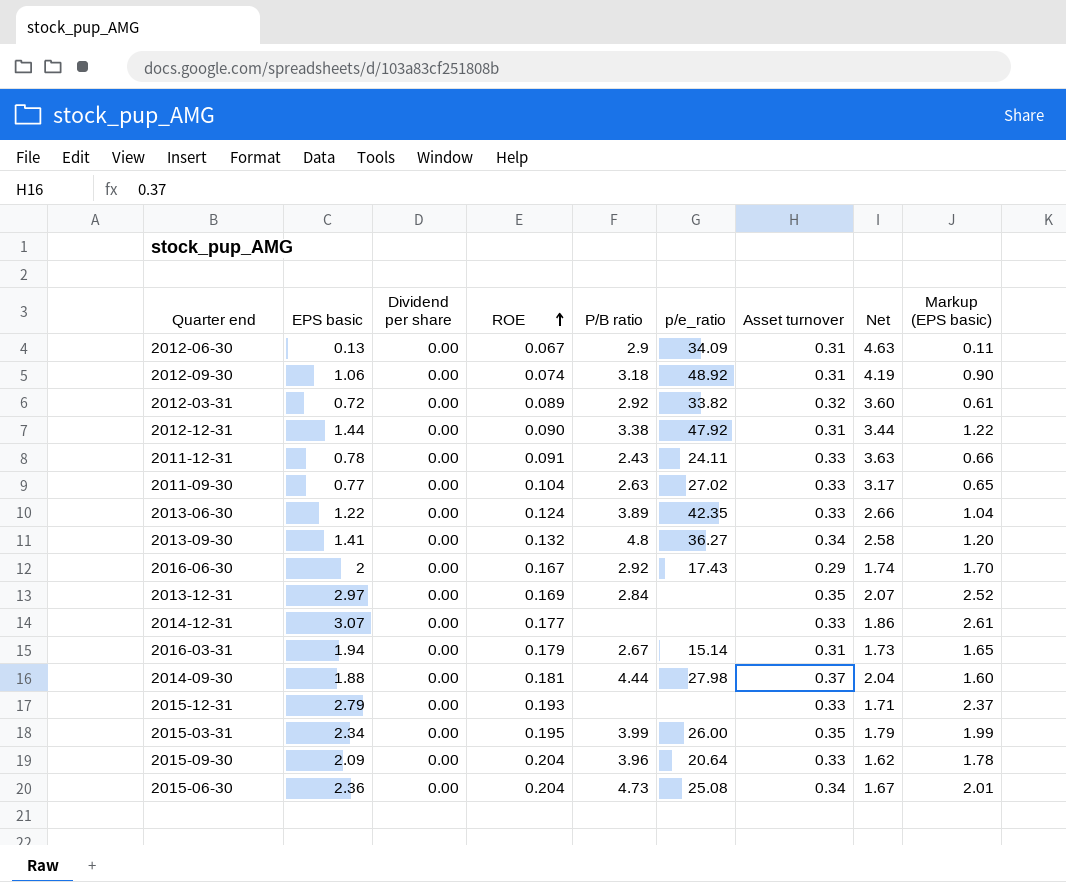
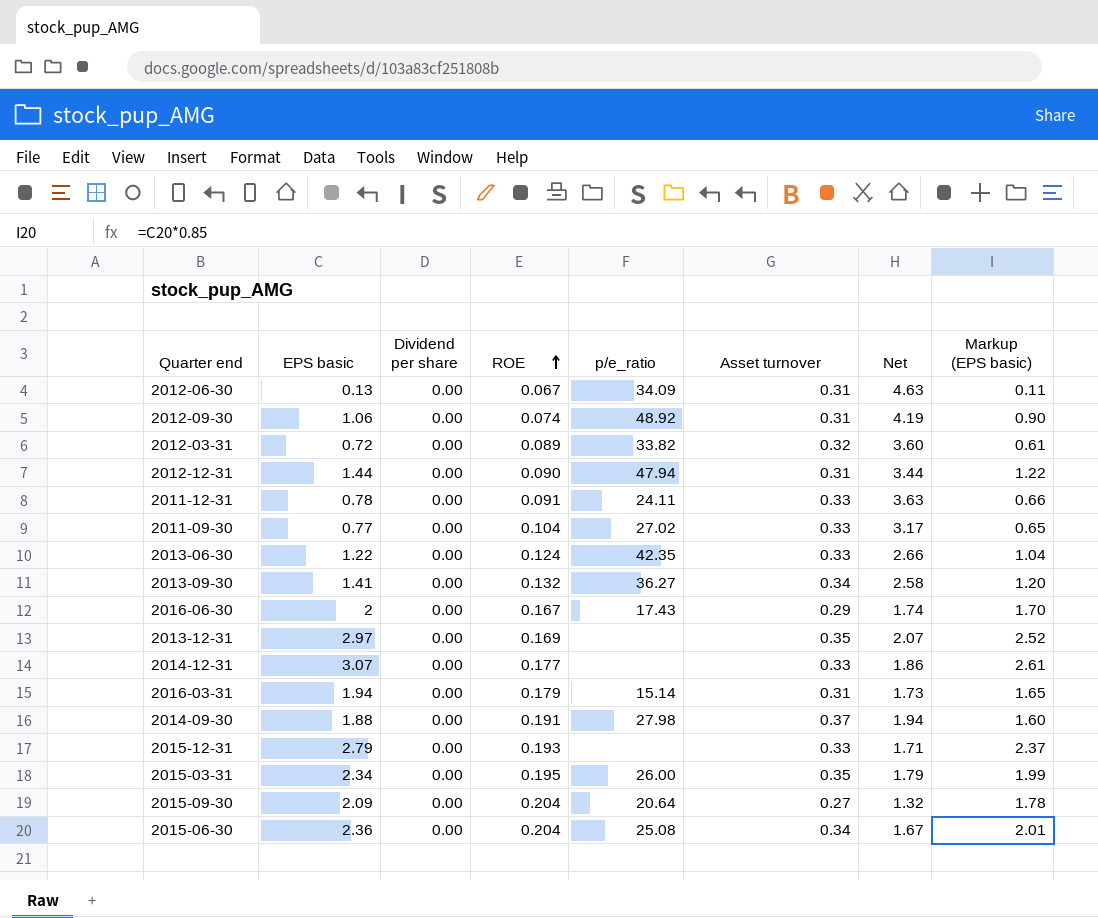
column P/B ratio | position: 5 -> none
2012-12-31 | p/e_ratio: 47.92 -> 47.94
2014-09-30 | ROE: 0.181 -> 0.191
2014-09-30 | Net: 2.04 -> 1.94
2015-09-30 | Asset turnover: 0.33 -> 0.27
2015-09-30 | Net: 1.62 -> 1.32

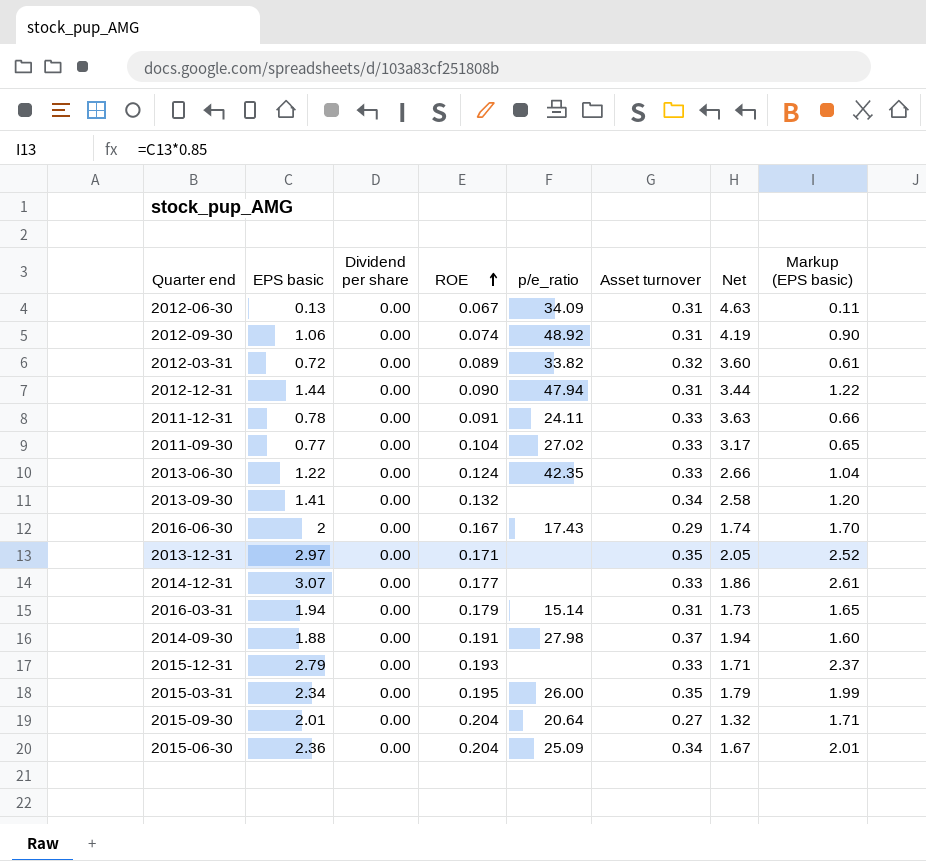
2013-09-30 | p/e_ratio: 36.27 -> none
2013-12-31 | ROE: 0.169 -> 0.171
2013-12-31 | Net: 2.07 -> 2.05
2015-09-30 | EPS basic: 2.09 -> 2.01
2015-09-30 | Markup (EPS basic): 1.78 -> 1.71
2015-06-30 | p/e_ratio: 25.08 -> 25.09

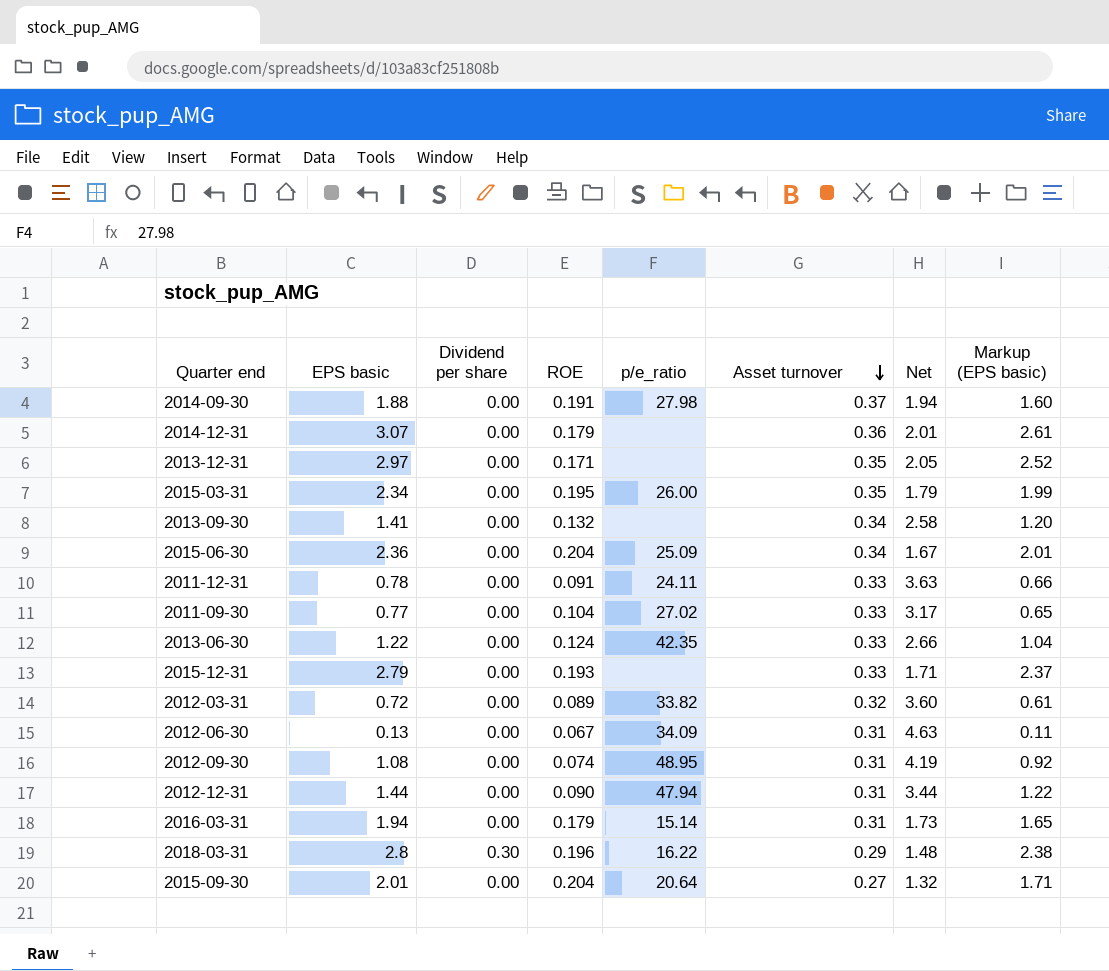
row order: ROE ascending -> Asset turnover descending
row 2016-06-30: 2 | 0.00 | 0.167 | 17.43 | 0.29 | 1.74 | 1.70 -> none
2014-12-31 | ROE: 0.177 -> 0.179
2014-12-31 | Asset turnover: 0.33 -> 0.36
2014-12-31 | Net: 1.86 -> 2.01
2012-09-30 | EPS basic: 1.06 -> 1.08
2012-09-30 | p/e_ratio: 48.92 -> 48.95
2012-09-30 | Markup (EPS basic): 0.90 -> 0.92
row 2018-03-31: none -> 2.8 | 0.30 | 0.196 | 16.22 | 0.29 | 1.48 | 2.38

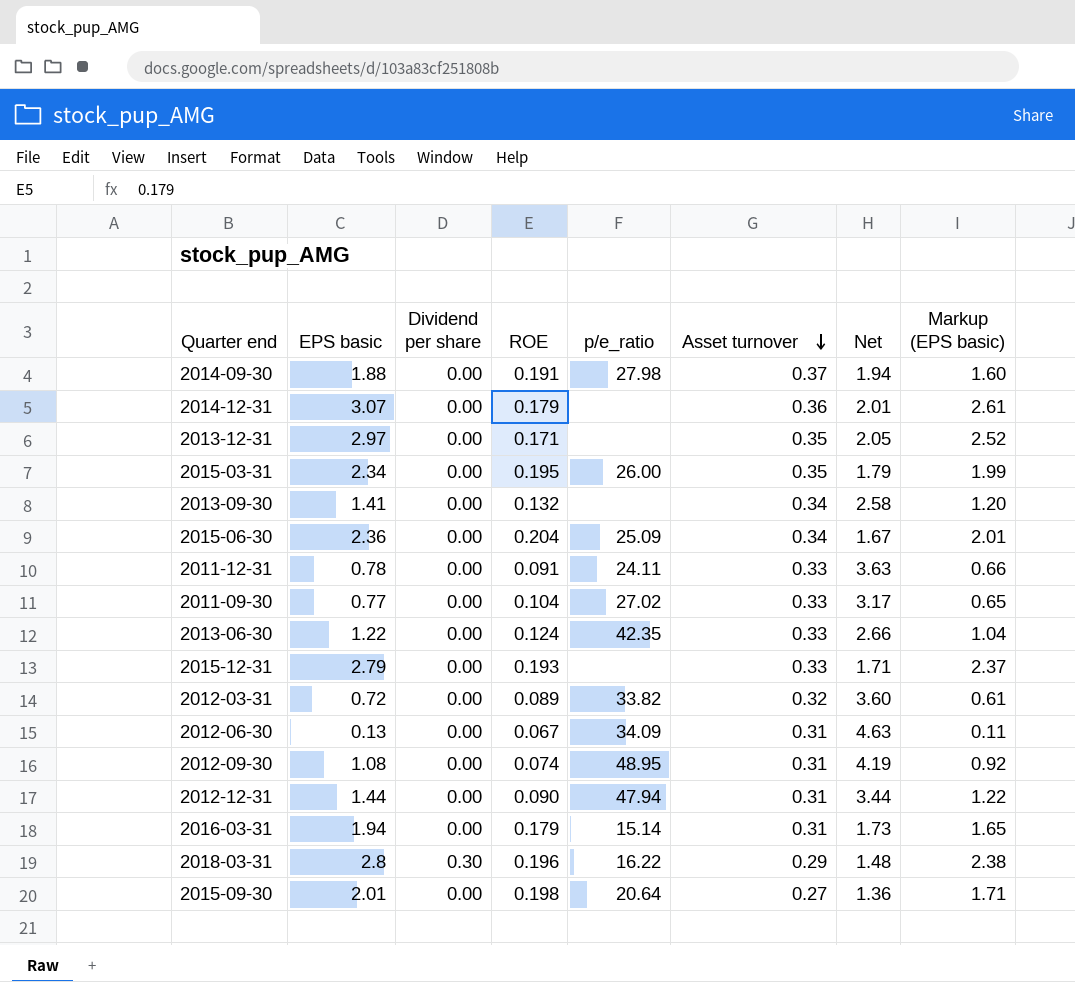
2015-09-30 | ROE: 0.204 -> 0.198
2015-09-30 | Net: 1.32 -> 1.36

